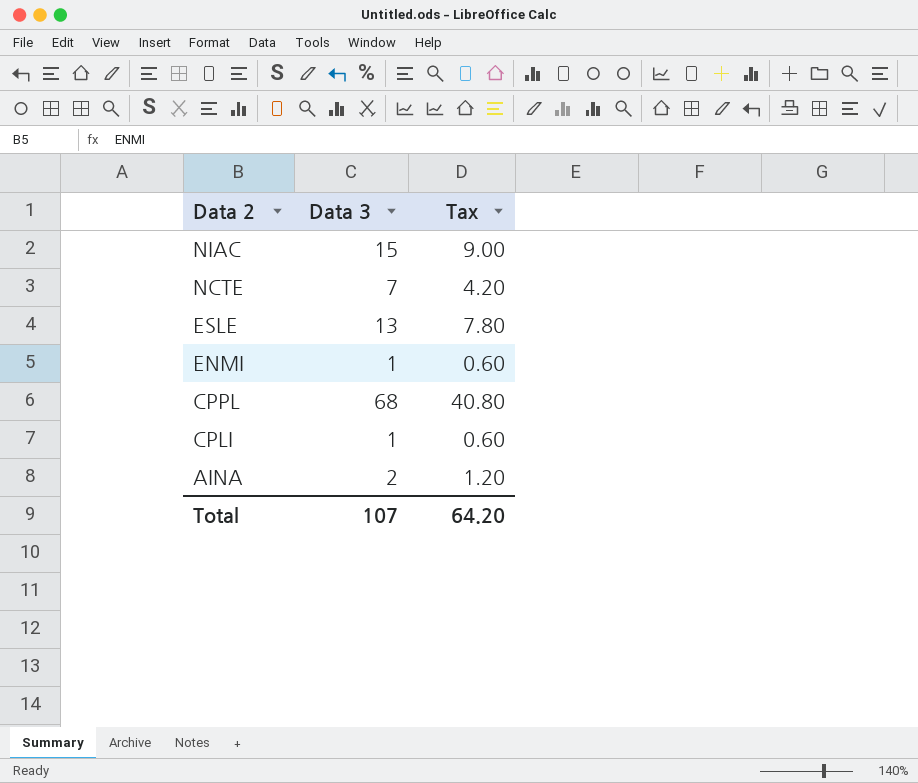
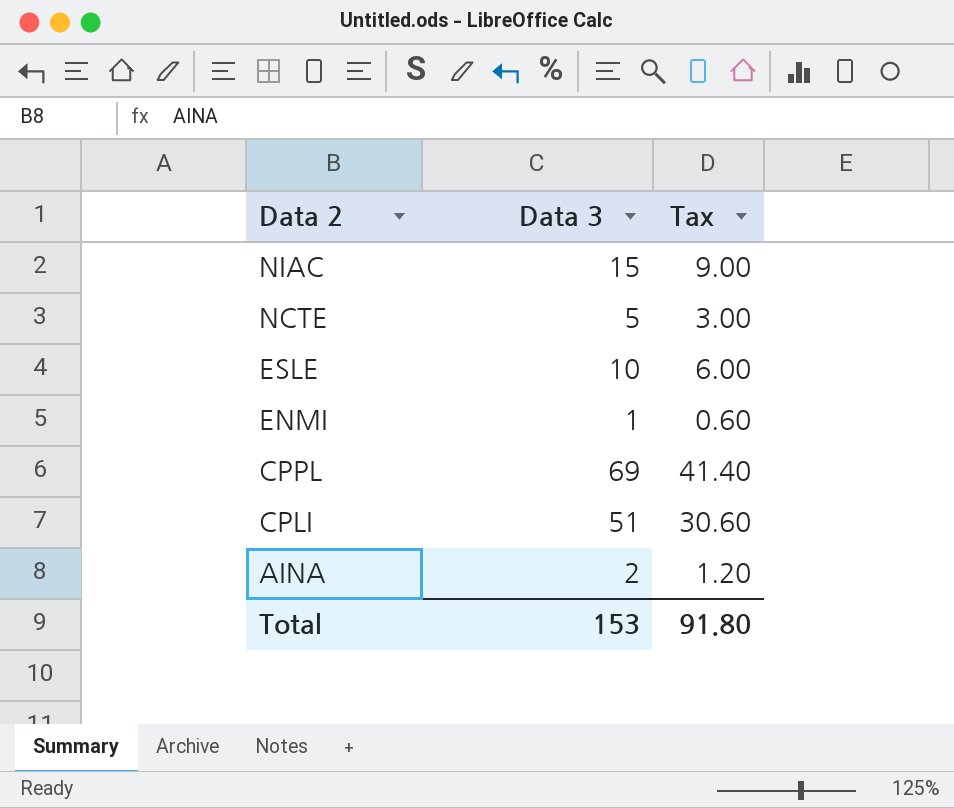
NCTE | Data 3: 7 -> 5
NCTE | Tax: 4.20 -> 3.00
ESLE | Data 3: 13 -> 10
ESLE | Tax: 7.80 -> 6.00
CPPL | Data 3: 68 -> 69
CPPL | Tax: 40.80 -> 41.40
CPLI | Data 3: 1 -> 51
CPLI | Tax: 0.60 -> 30.60
Total | Data 3: 107 -> 153
Total | Tax: 64.20 -> 91.80

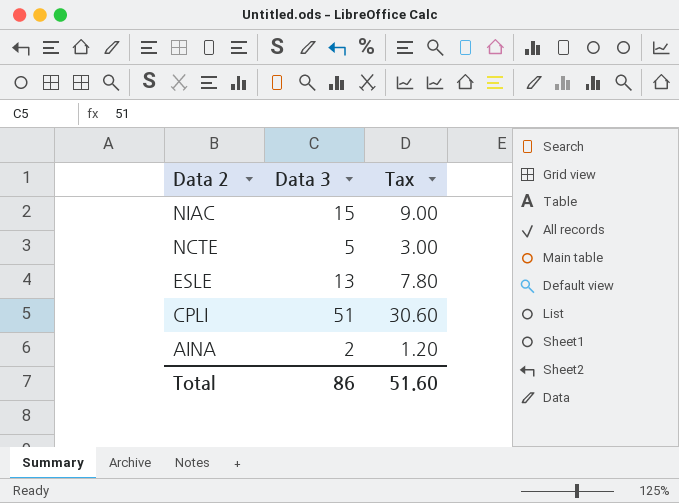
row ENMI: 1 | 0.60 -> none
row CPPL: 69 | 41.40 -> none
ESLE | Data 3: 10 -> 13
ESLE | Tax: 6.00 -> 7.80
Total | Data 3: 153 -> 86
Total | Tax: 91.80 -> 51.60

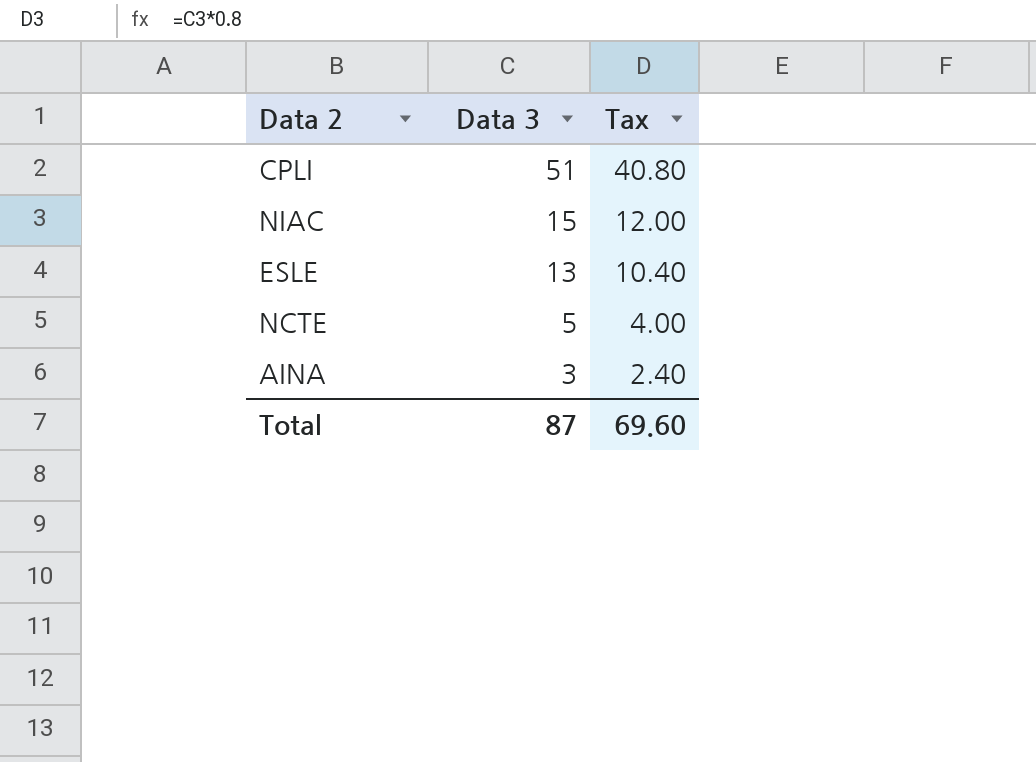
row order: Data 2 descending -> Data 3 descending
column Tax | formula: [Data 3] * 0.6 -> [Data 3] * 0.8
AINA | Data 3: 2 -> 3
Total | Data 3: 86 -> 87
Total | Tax: 51.60 -> 69.60

